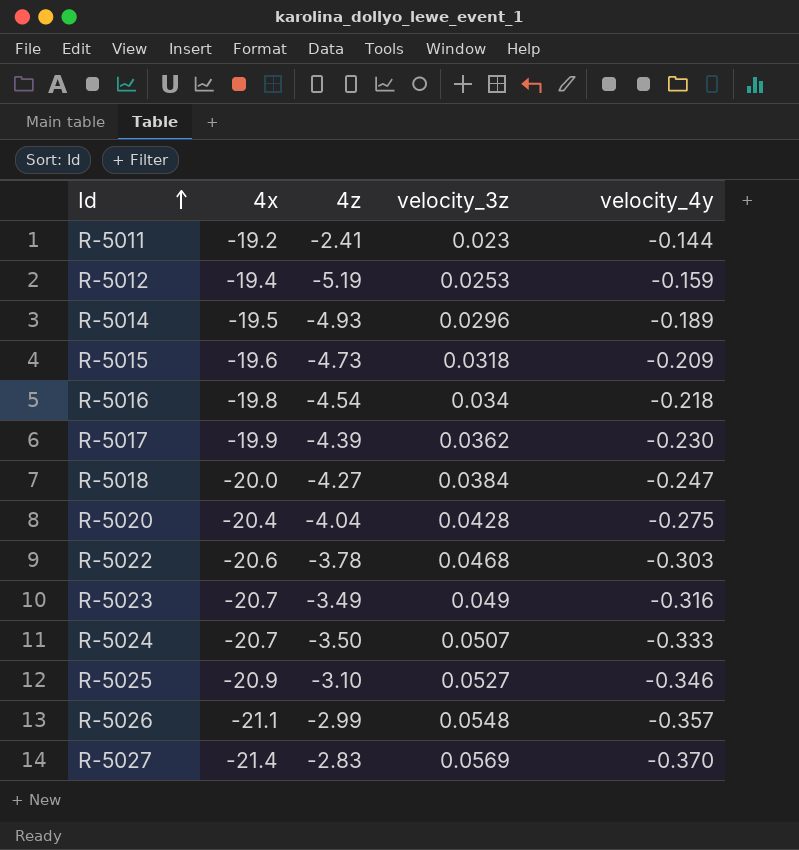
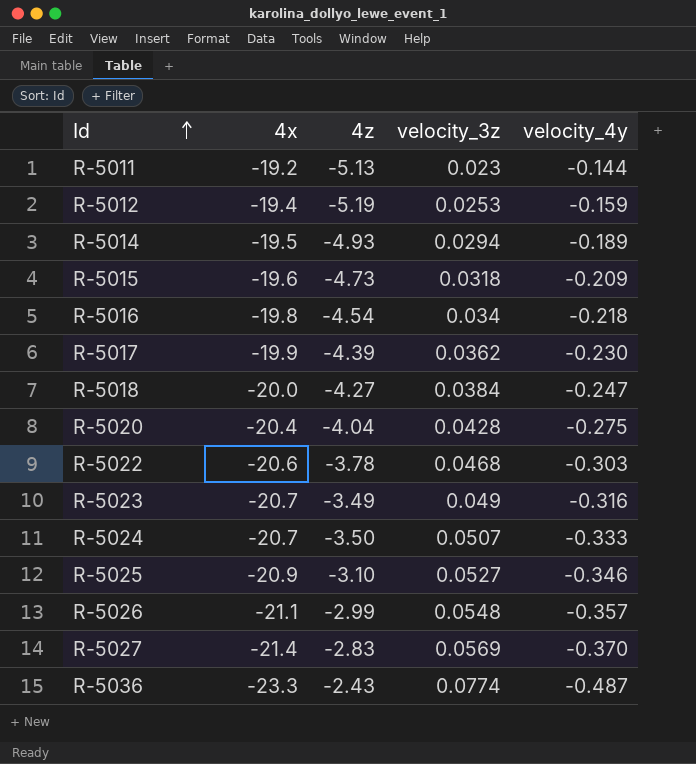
R-5011 | 4z: -2.41 -> -5.13
R-5014 | velocity_3z: 0.0296 -> 0.0294
row R-5036: none -> -23.3 | -2.43 | 0.0774 | -0.487

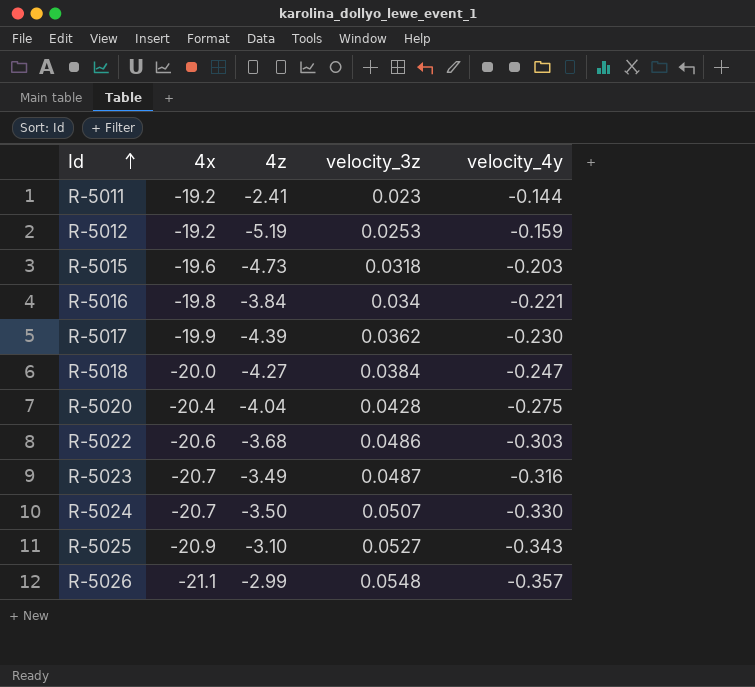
row R-5014: -19.5 | -4.93 | 0.0294 | -0.189 -> none
row R-5027: -21.4 | -2.83 | 0.0569 | -0.370 -> none
row R-5036: -23.3 | -2.43 | 0.0774 | -0.487 -> none
R-5011 | 4z: -5.13 -> -2.41
R-5012 | 4x: -19.4 -> -19.2
R-5015 | velocity_4y: -0.209 -> -0.203
R-5016 | 4z: -4.54 -> -3.84
R-5016 | velocity_4y: -0.218 -> -0.221
R-5022 | 4z: -3.78 -> -3.68
R-5022 | velocity_3z: 0.0468 -> 0.0486
R-5023 | velocity_3z: 0.049 -> 0.0487
R-5024 | velocity_4y: -0.333 -> -0.330
R-5025 | velocity_4y: -0.346 -> -0.343

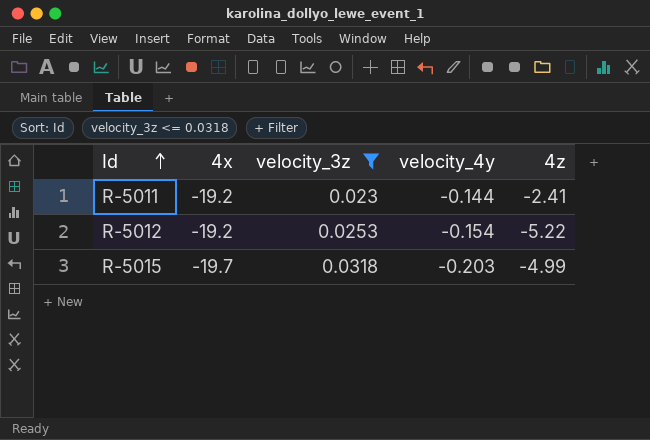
filter: none -> velocity_3z <= 0.0318
column 4z | position: 3 -> 5
R-5012 | velocity_4y: -0.159 -> -0.154
R-5012 | 4z: -5.19 -> -5.22
R-5015 | 4x: -19.6 -> -19.7
R-5015 | 4z: -4.73 -> -4.99

